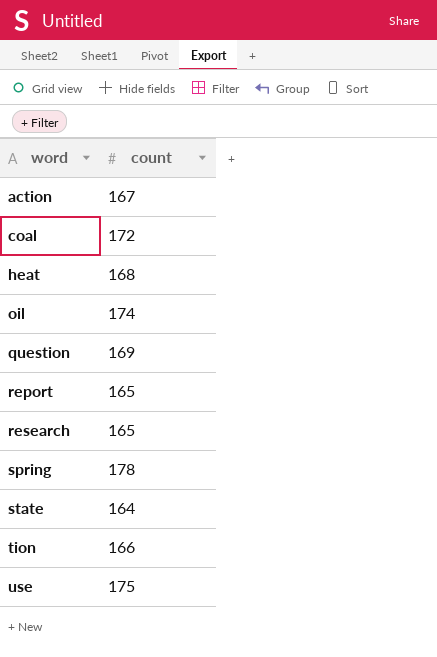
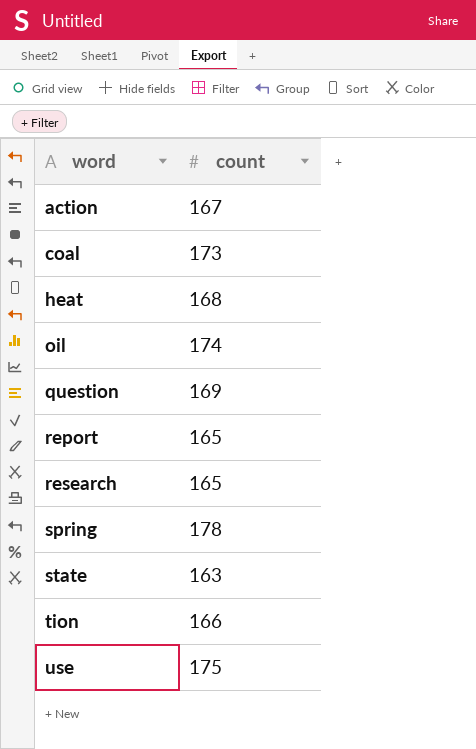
coal | count: 172 -> 173
state | count: 164 -> 163

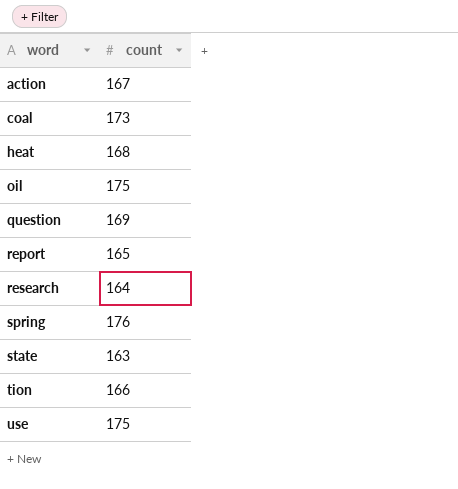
oil | count: 174 -> 175
research | count: 165 -> 164
spring | count: 178 -> 176

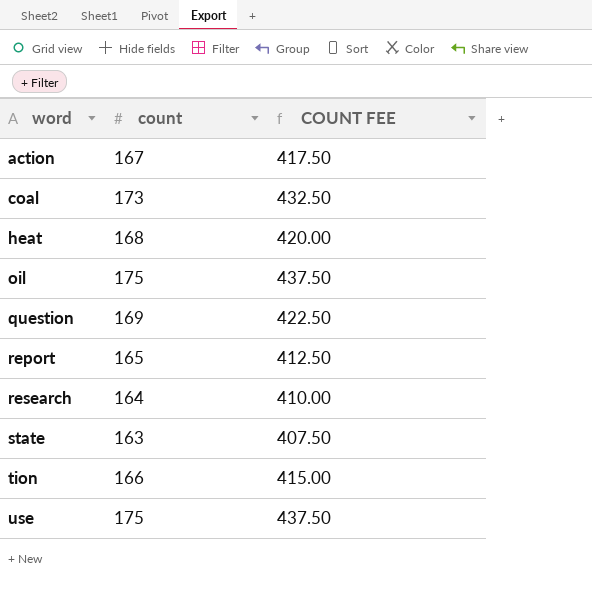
column COUNT FEE | formula: none -> [count] * 2.5
row spring: 176 -> none

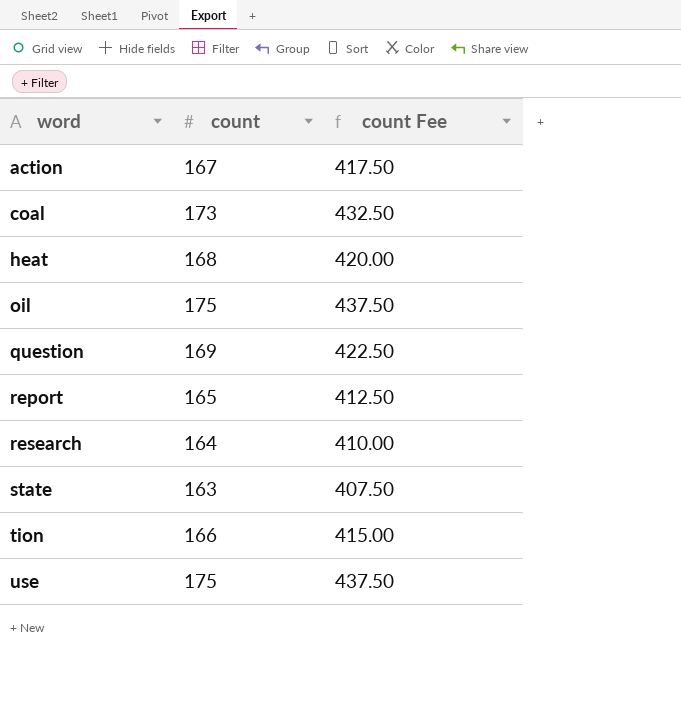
column name: COUNT FEE -> count Fee

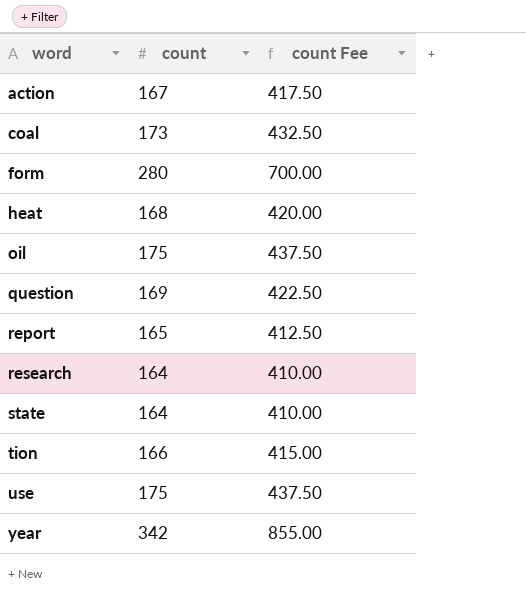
row form: none -> 280 | 700.00
state | count: 163 -> 164
state | count Fee: 407.50 -> 410.00
row year: none -> 342 | 855.00

